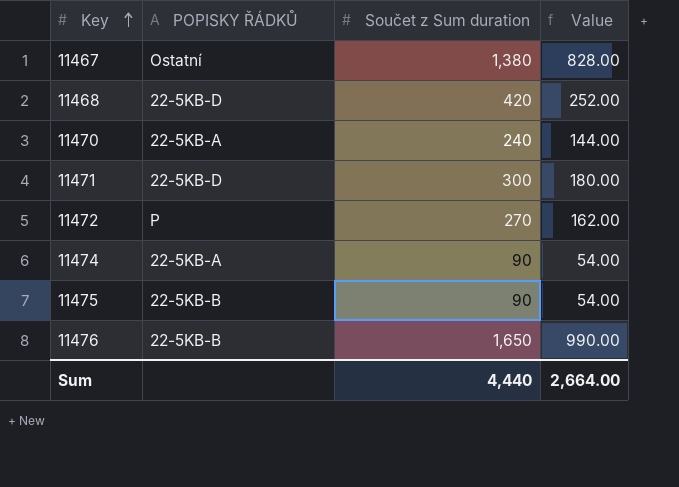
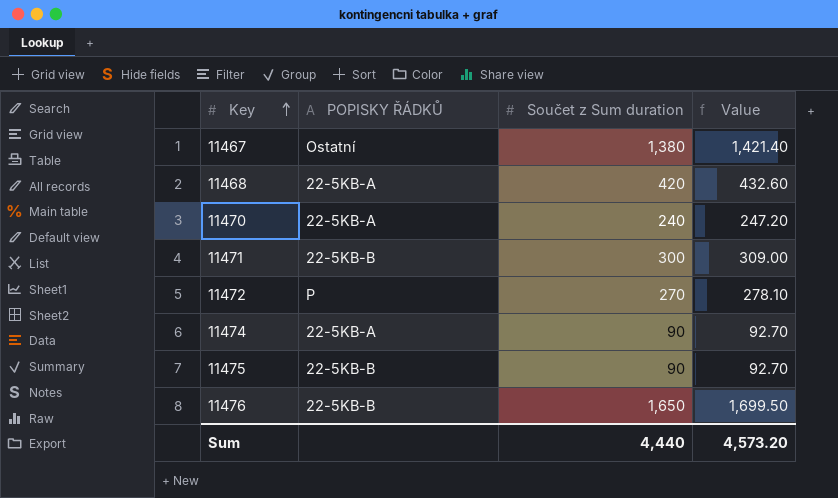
column Value | formula: [Součet z Sum duration] * 0.6 -> [Součet z Sum duration] * 1.03
11468 | POPISKY ŘÁDKŮ: 22-5KB-D -> 22-5KB-A
11471 | POPISKY ŘÁDKŮ: 22-5KB-D -> 22-5KB-B
Sum | Value: 2,664.00 -> 4,573.20

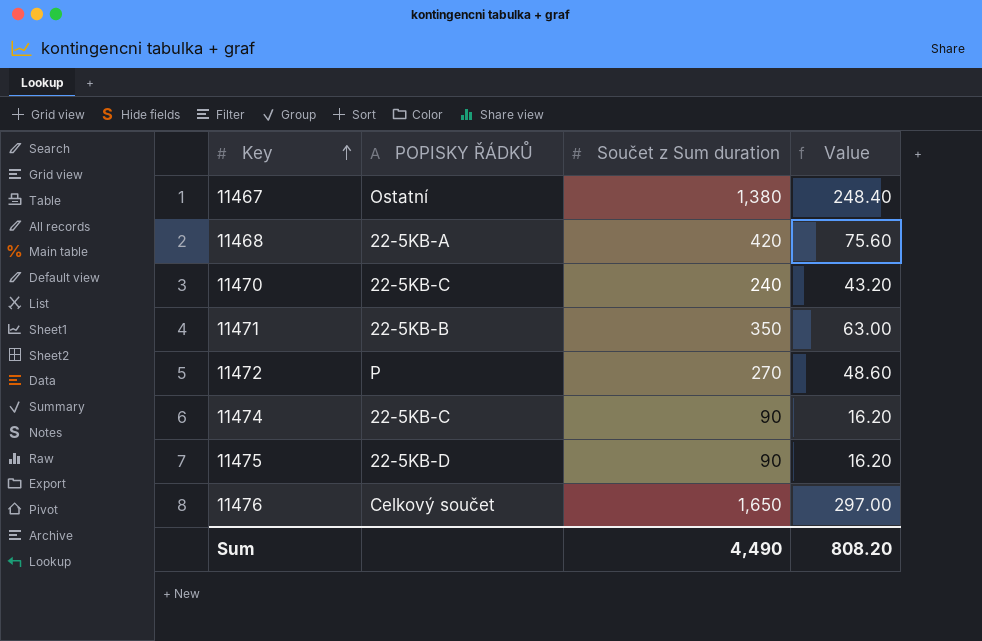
column Value | formula: [Součet z Sum duration] * 1.03 -> [Součet z Sum duration] * 0.18
11470 | POPISKY ŘÁDKŮ: 22-5KB-A -> 22-5KB-C
11471 | Součet z Sum duration: 300 -> 350
11474 | POPISKY ŘÁDKŮ: 22-5KB-A -> 22-5KB-C
11475 | POPISKY ŘÁDKŮ: 22-5KB-B -> 22-5KB-D
11476 | POPISKY ŘÁDKŮ: 22-5KB-B -> Celkový součet
Sum | Součet z Sum duration: 4,440 -> 4,490
Sum | Value: 4,573.20 -> 808.20

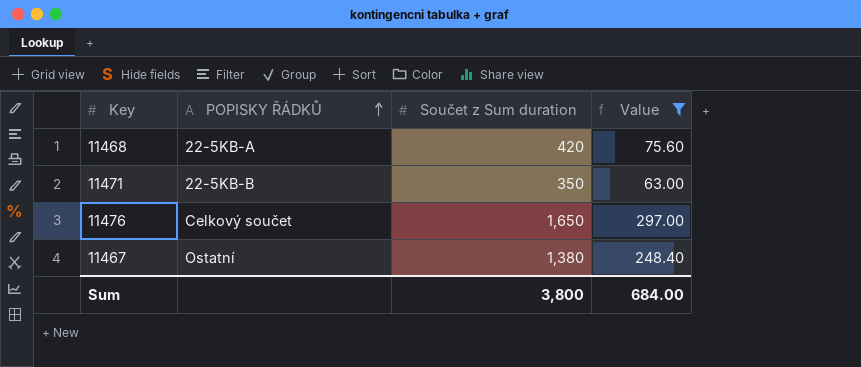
filter: none -> Value >= 63.00
row order: Key ascending -> POPISKY ŘÁDKŮ ascending
Sum | Součet z Sum duration: 4,490 -> 3,800
Sum | Value: 808.20 -> 684.00

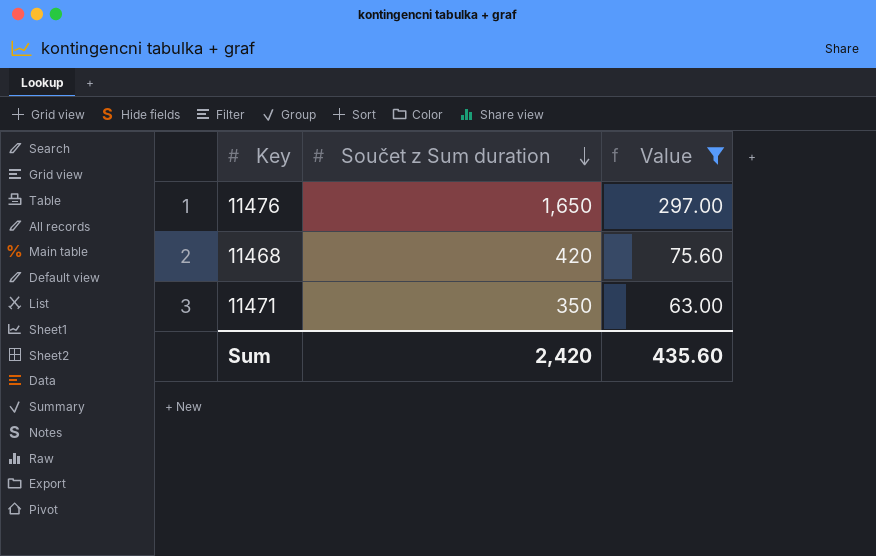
row order: POPISKY ŘÁDKŮ ascending -> Součet z Sum duration descending
column POPISKY ŘÁDKŮ | position: 2 -> none
row 11467: Ostatní | 1,380 | 248.40 -> none
Sum | Součet z Sum duration: 3,800 -> 2,420
Sum | Value: 684.00 -> 435.60

